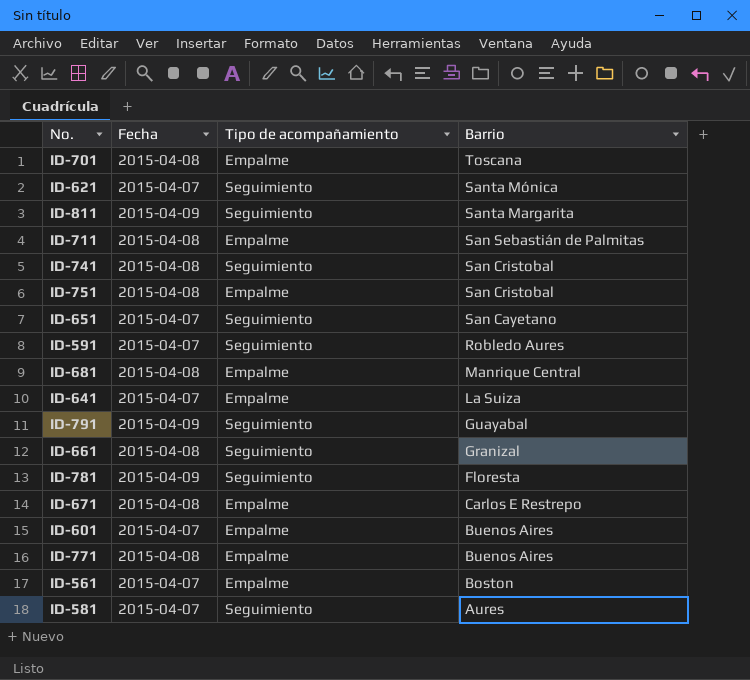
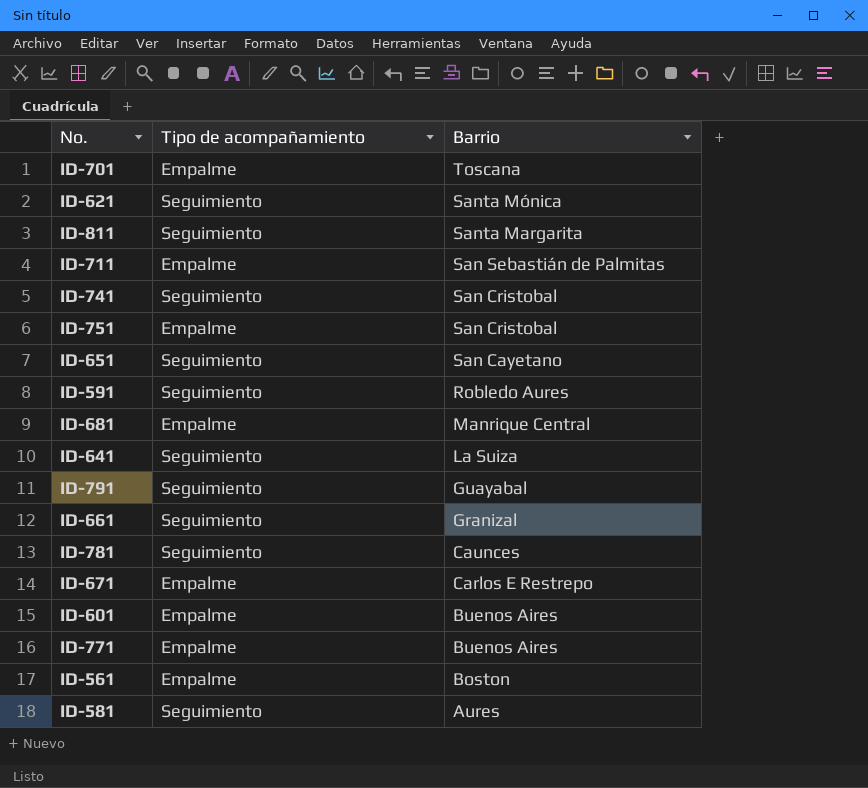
column Fecha | position: 2 -> none
ID-641 | Tipo de acompañamiento: Empalme -> Seguimiento
ID-781 | Barrio: Floresta -> Caunces

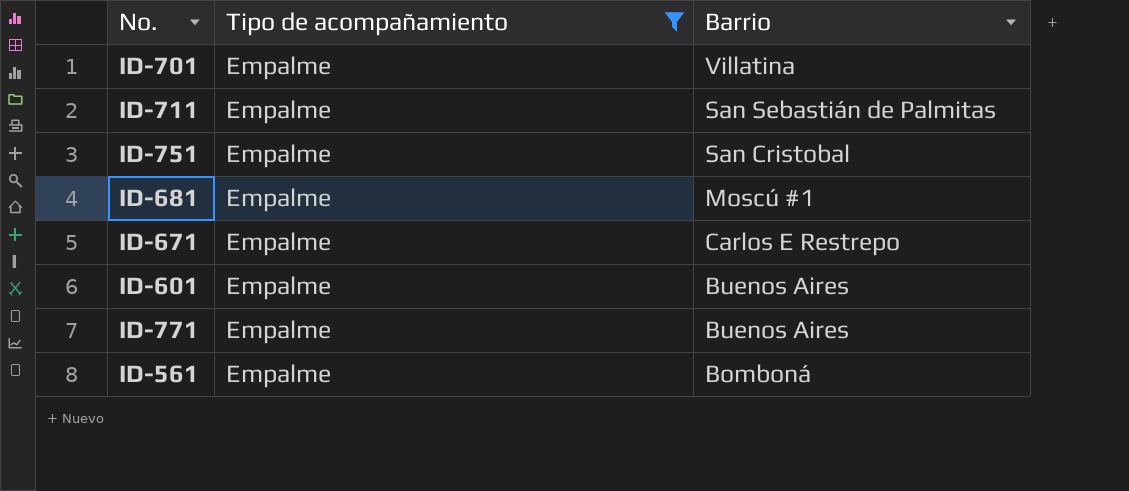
filter: none -> Tipo de acompañamiento = Empalme
ID-701 | Barrio: Toscana -> Villatina
ID-681 | Barrio: Manrique Central -> Moscú #1
ID-561 | Barrio: Boston -> Bomboná

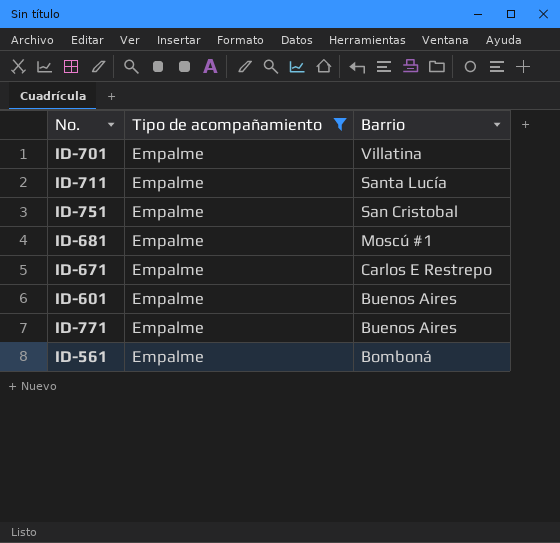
ID-711 | Barrio: San Sebastián de Palmitas -> Santa Lucía

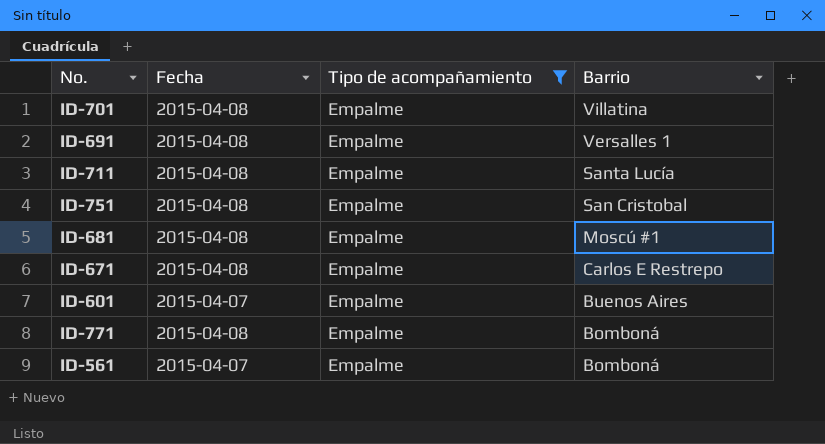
column Fecha | position: none -> 2
row ID-691: none -> 2015-04-08 | Empalme | Versalles 1
ID-771 | Barrio: Buenos Aires -> Bomboná

